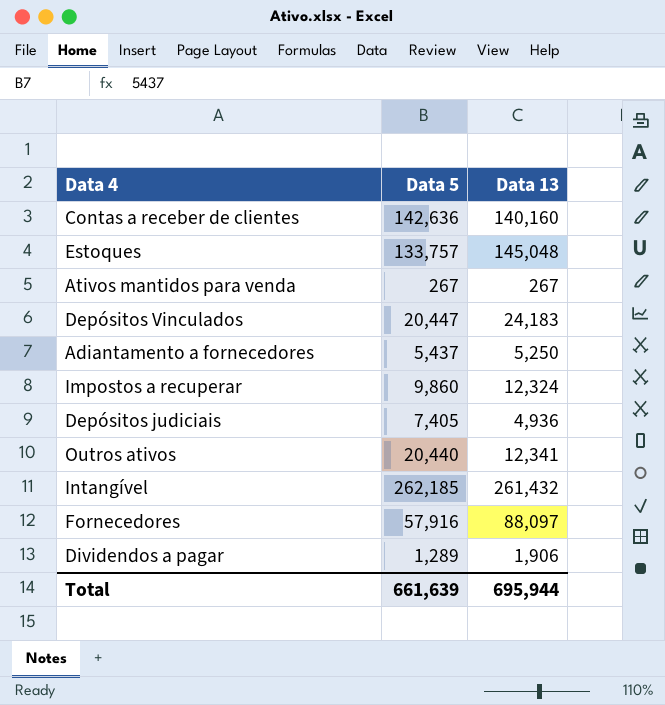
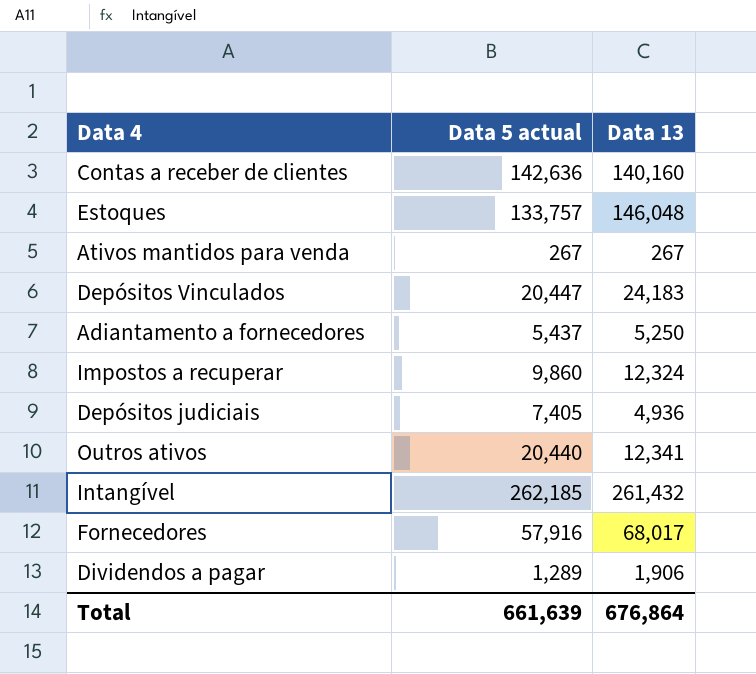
column name: Data 5 -> Data 5 actual
Estoques | Data 13: 145,048 -> 146,048
Fornecedores | Data 13: 88,097 -> 68,017
Total | Data 13: 695,944 -> 676,864

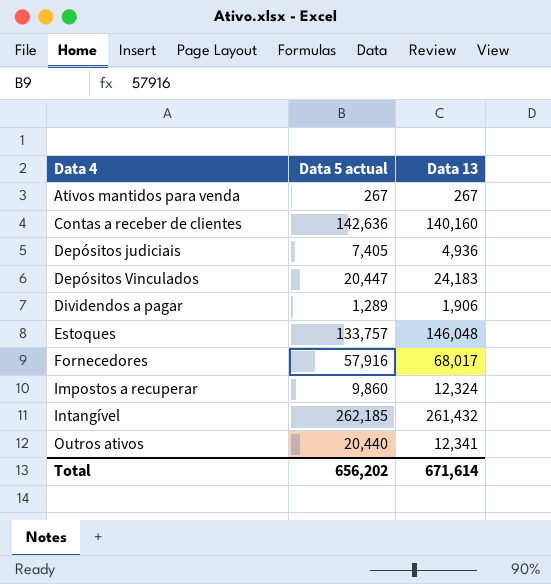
row order: none -> Data 4 ascending
row Adiantamento a fornecedores: 5,437 | 5,250 -> none
Total | Data 5 actual: 661,639 -> 656,202
Total | Data 13: 676,864 -> 671,614

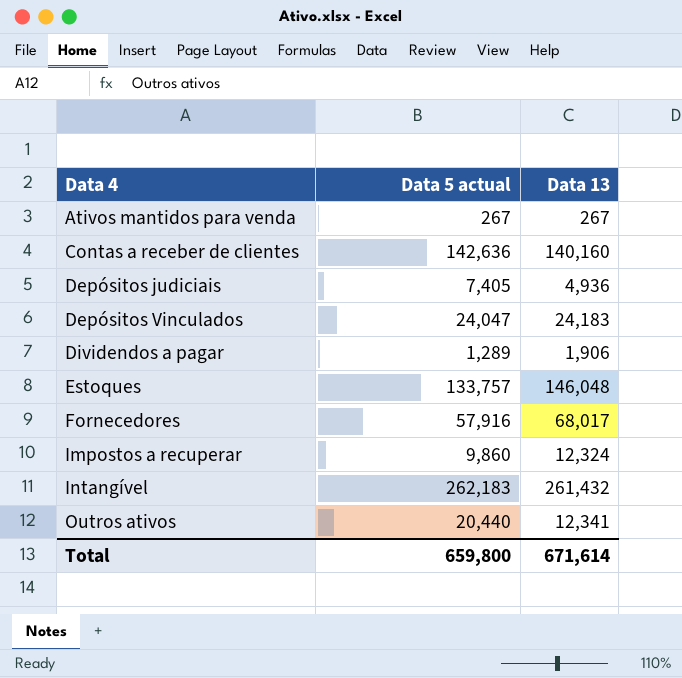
Depósitos Vinculados | Data 5 actual: 20,447 -> 24,047
Intangível | Data 5 actual: 262,185 -> 262,183
Total | Data 5 actual: 656,202 -> 659,800

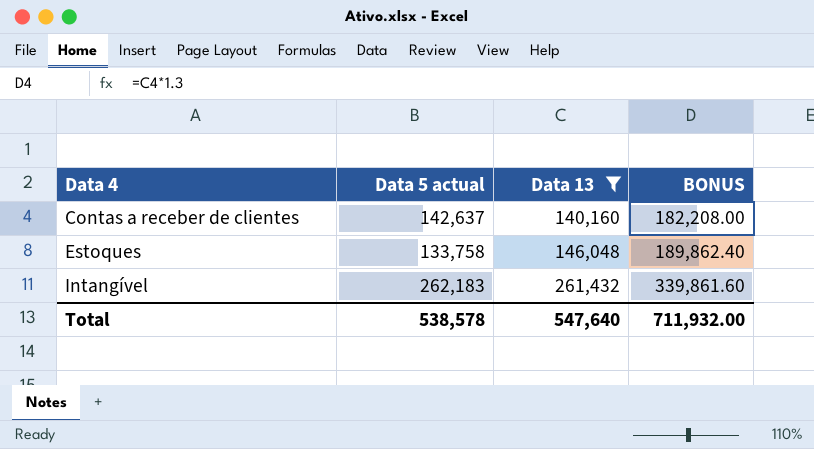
filter: none -> Data 13 >= 140,160
column BONUS | formula: none -> [Data 13] * 1.3
Contas a receber de clientes | Data 5 actual: 142,636 -> 142,637
Estoques | Data 5 actual: 133,757 -> 133,758
Total | Data 5 actual: 659,800 -> 538,578
Total | Data 13: 671,614 -> 547,640

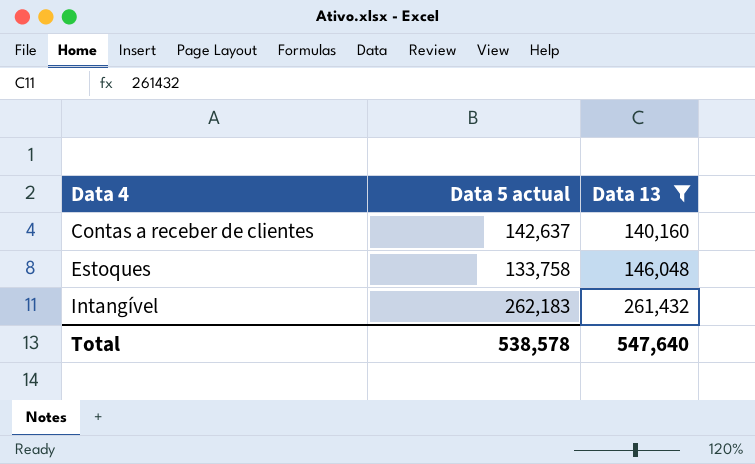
column BONUS | formula: [Data 13] * 1.3 -> none

